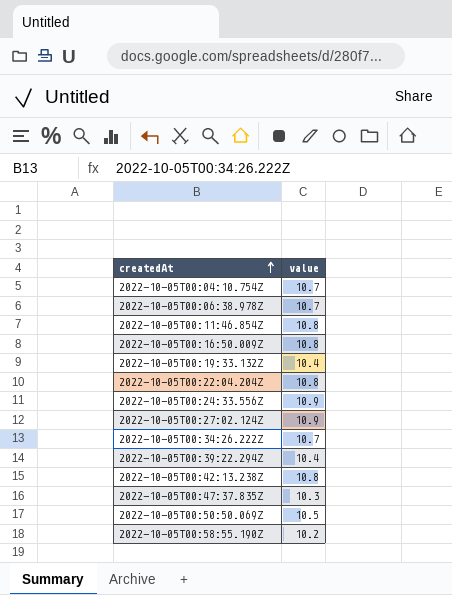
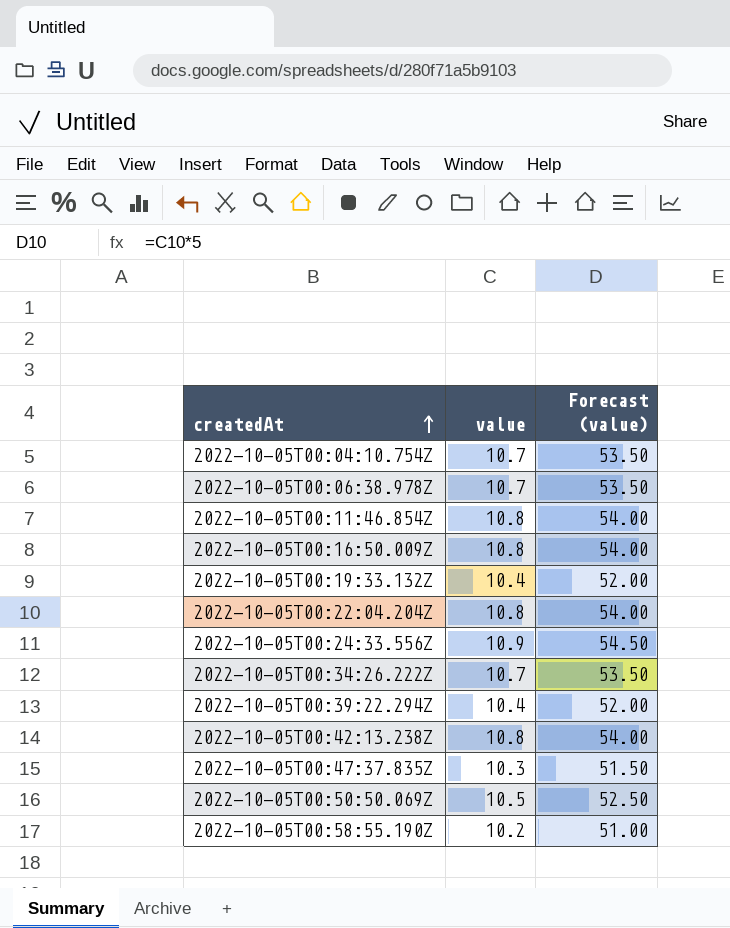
column Forecast (value) | formula: none -> [value] * 5
row 2022-10-05T00:27:02.124Z: 10.9 -> none

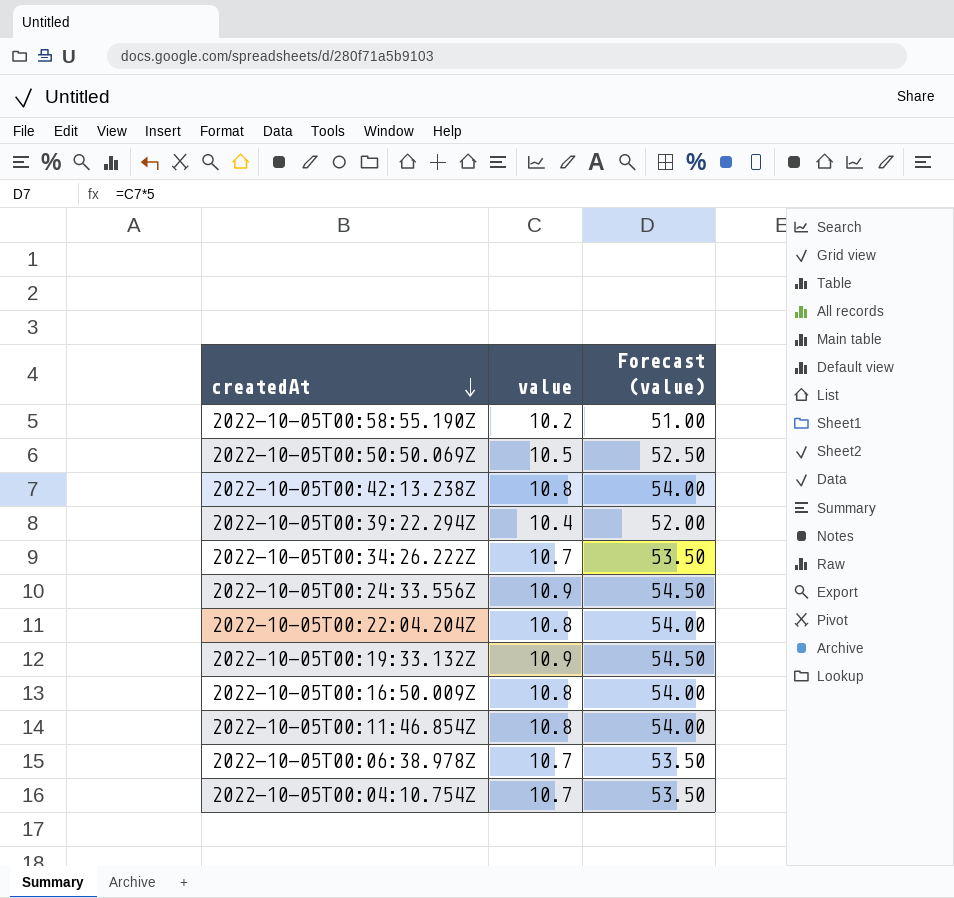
row order: createdAt ascending -> createdAt descending
row 2022-10-05T00:47:37.835Z: 10.3 | 51.50 -> none
2022-10-05T00:19:33.132Z | value: 10.4 -> 10.9
2022-10-05T00:19:33.132Z | Forecast (value): 52.00 -> 54.50

